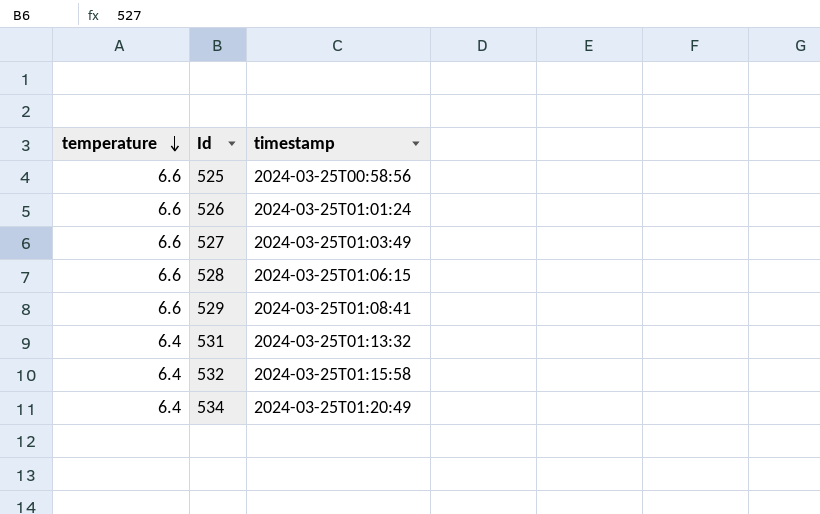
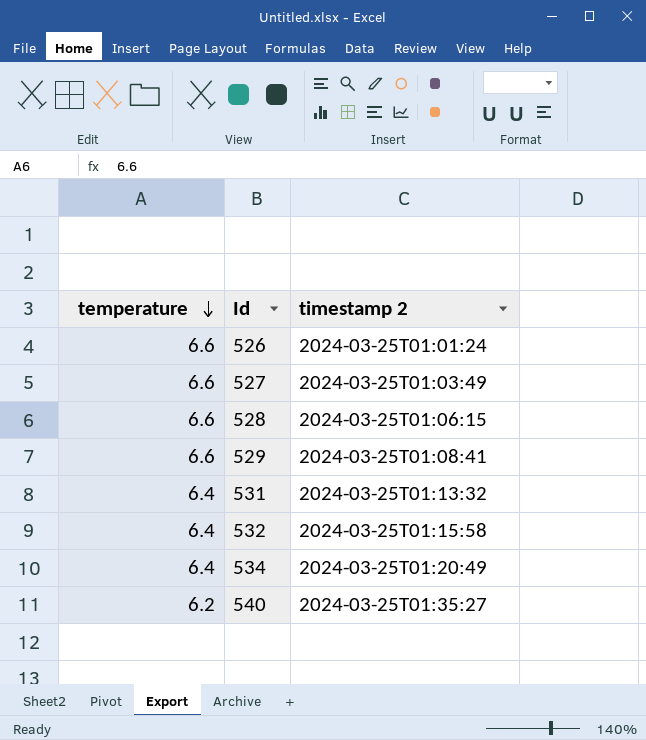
column name: timestamp -> timestamp 2
row 525: 6.6 | 2024-03-25T00:58:56 -> none
row 540: none -> 6.2 | 2024-03-25T01:35:27

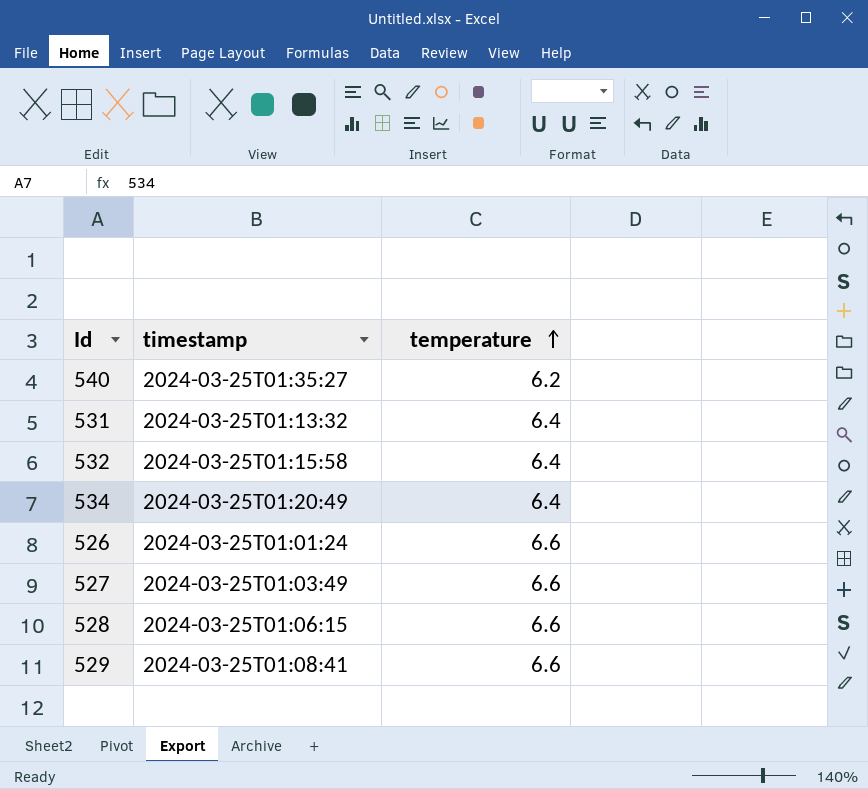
row order: temperature descending -> temperature ascending
column name: timestamp 2 -> timestamp
column temperature | position: 1 -> 3

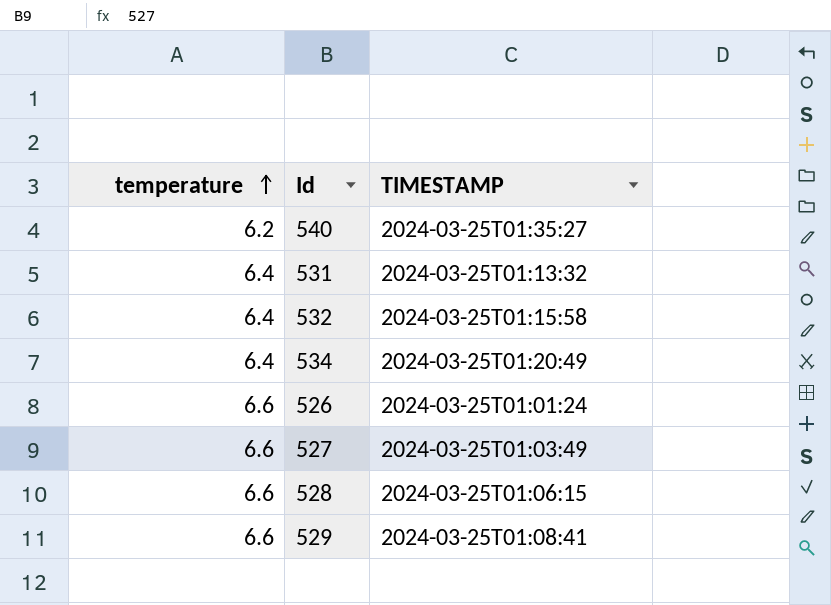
column temperature | position: 3 -> 1
column name: timestamp -> TIMESTAMP

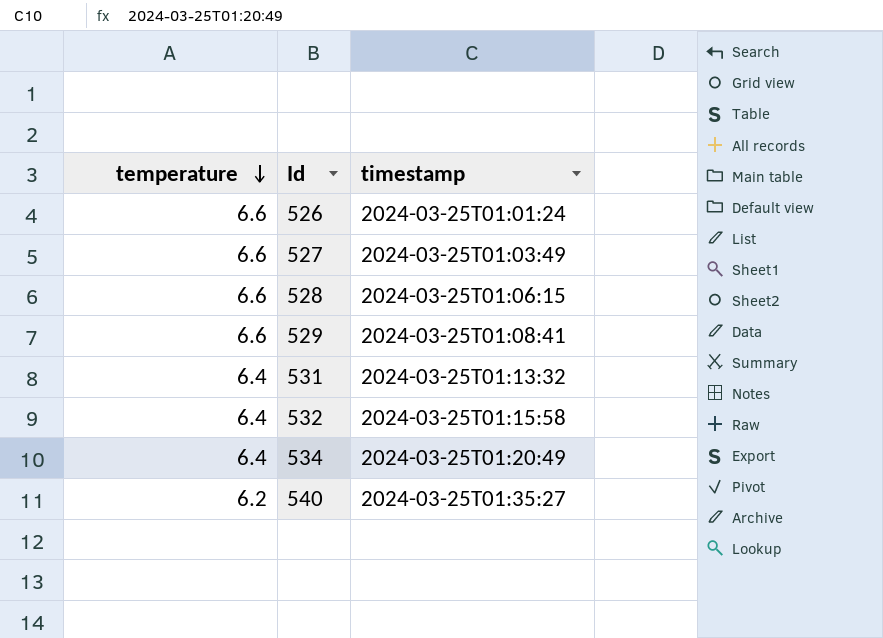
row order: temperature ascending -> temperature descending
column name: TIMESTAMP -> timestamp

